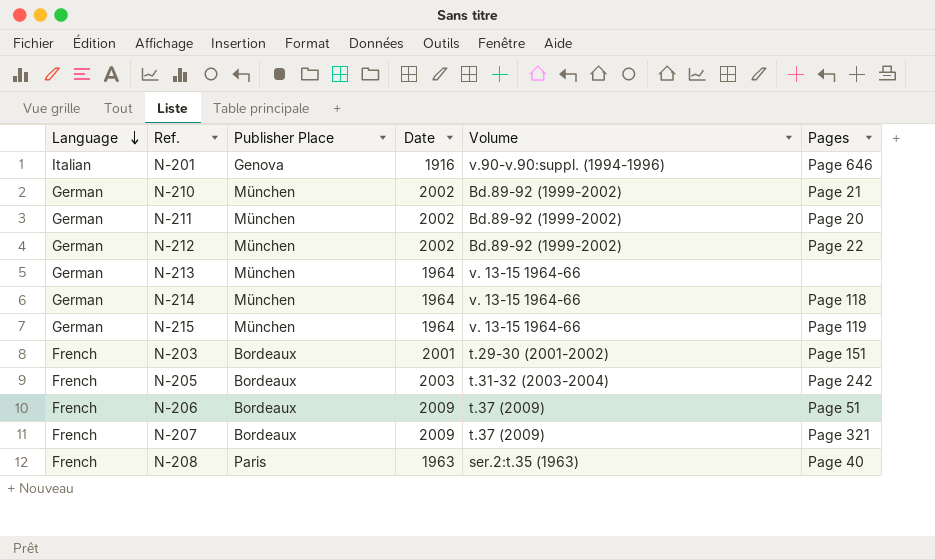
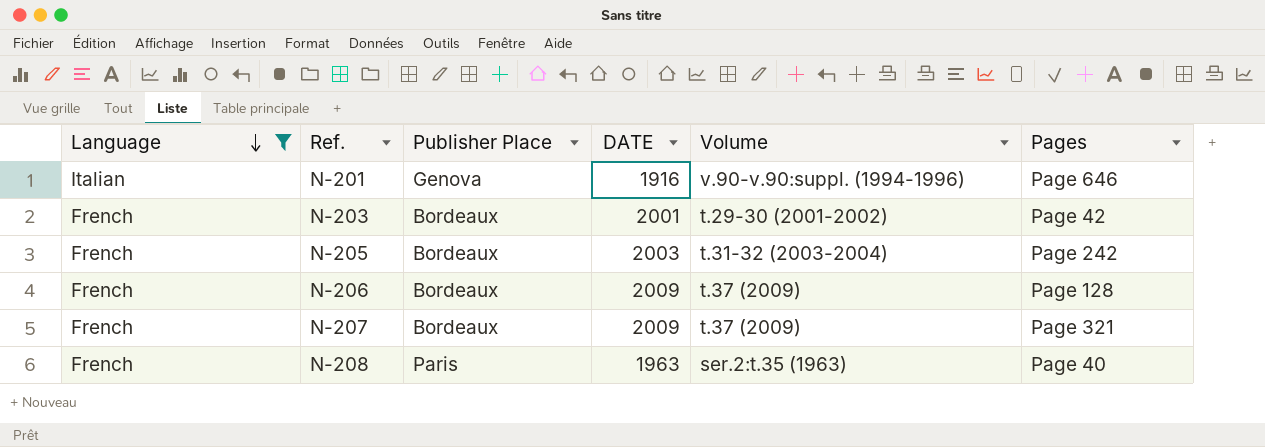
filter: none -> Language != German
column name: Date -> DATE
N-203 | Pages: Page 151 -> Page 42
N-206 | Pages: Page 51 -> Page 128

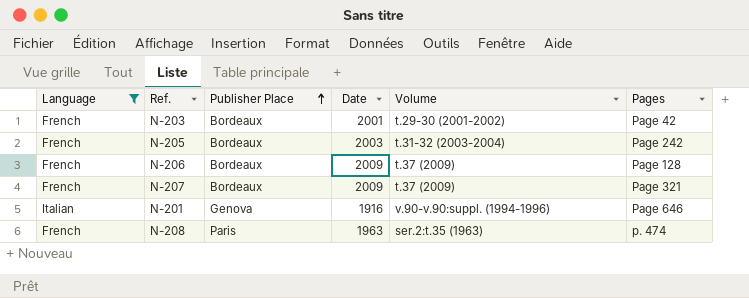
row order: Language descending -> Publisher Place ascending
column name: DATE -> Date
N-208 | Pages: Page 40 -> p. 474

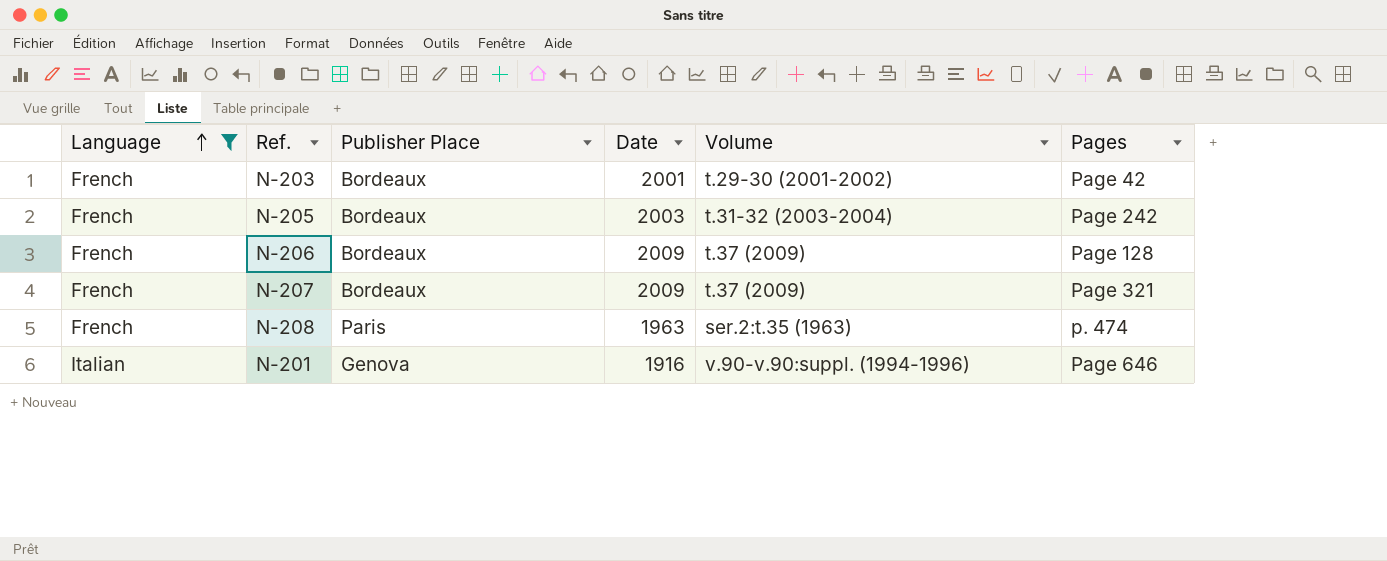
row order: Publisher Place ascending -> Language ascending

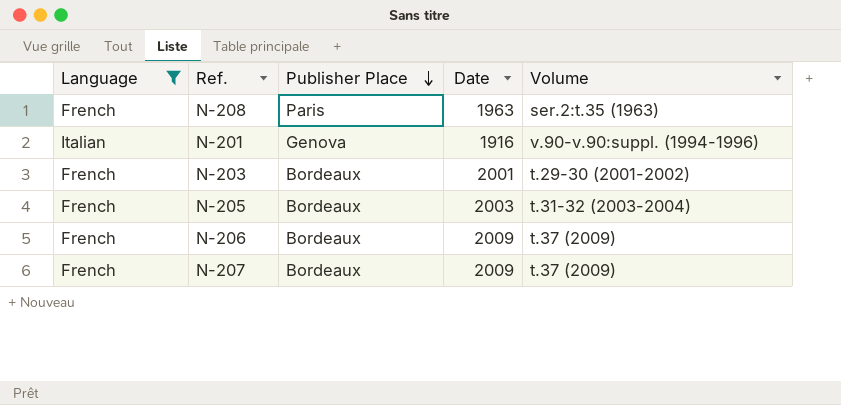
row order: Language ascending -> Publisher Place descending
column Pages | position: 6 -> none

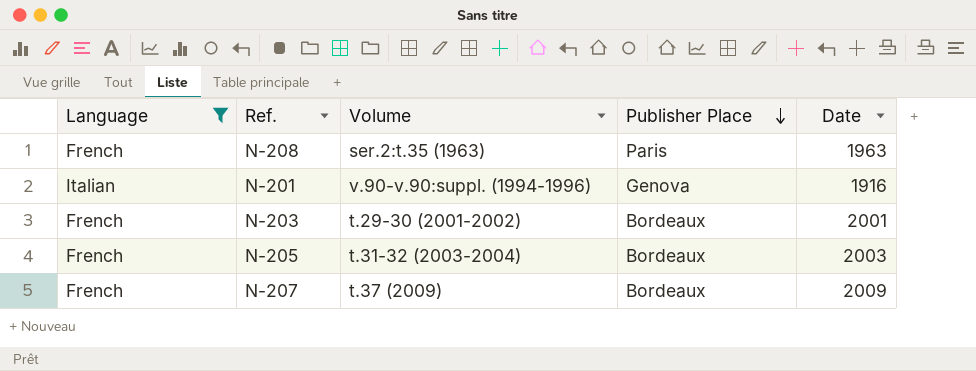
column Volume | position: 5 -> 3
row N-206: French | Bordeaux | 2009 | t.37 (2009) -> none

